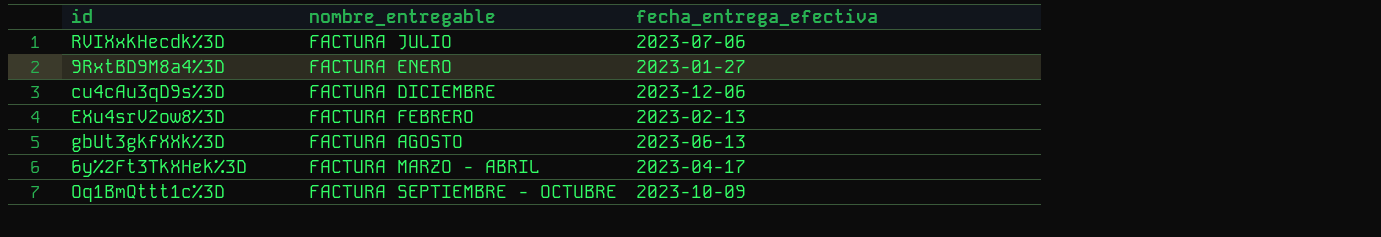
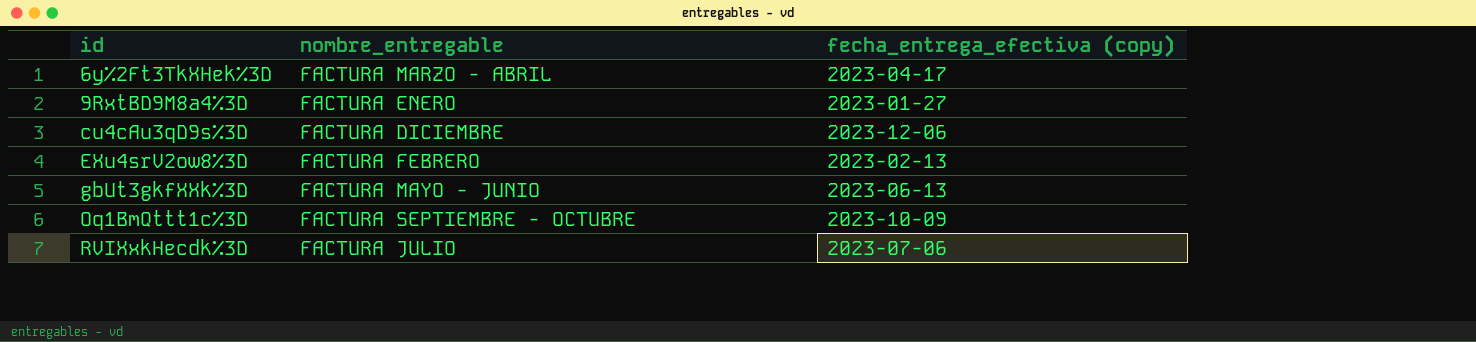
row order: none -> id ascending
column name: fecha_entrega_efectiva -> fecha_entrega_efectiva (copy)
gbUt3gkfXXk%3D | nombre_entregable: FACTURA AGOSTO -> FACTURA MAYO - JUNIO

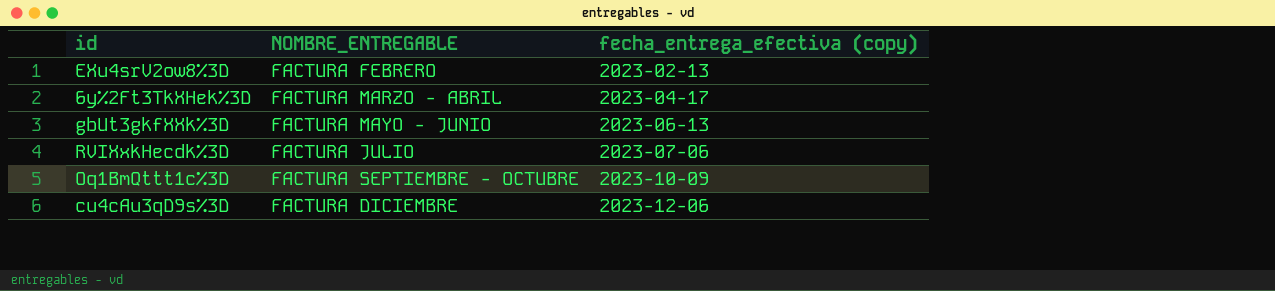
row order: id ascending -> fecha_entrega_efectiva (copy) ascending
column name: nombre_entregable -> NOMBRE_ENTREGABLE
row 9RxtBD9M8a4%3D: FACTURA ENERO | 2023-01-27 -> none

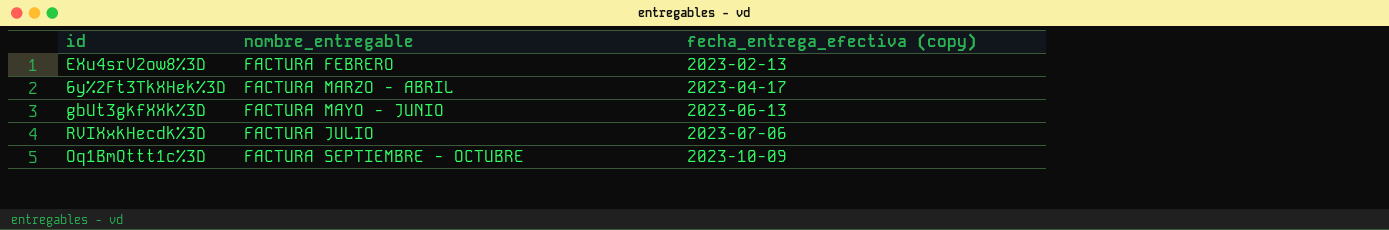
column name: NOMBRE_ENTREGABLE -> nombre_entregable
row cu4cAu3qD9s%3D: FACTURA DICIEMBRE | 2023-12-06 -> none

